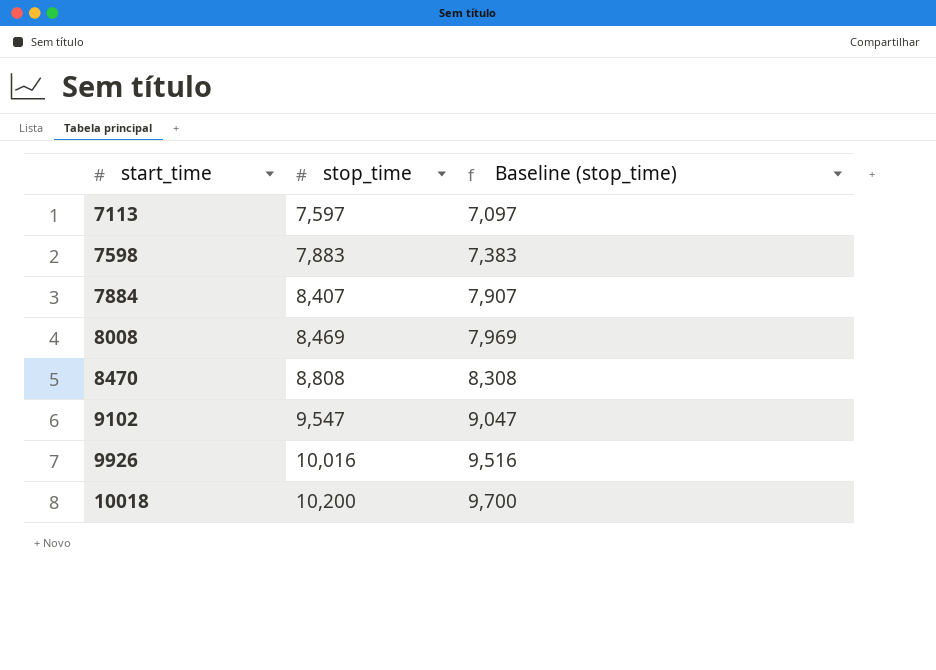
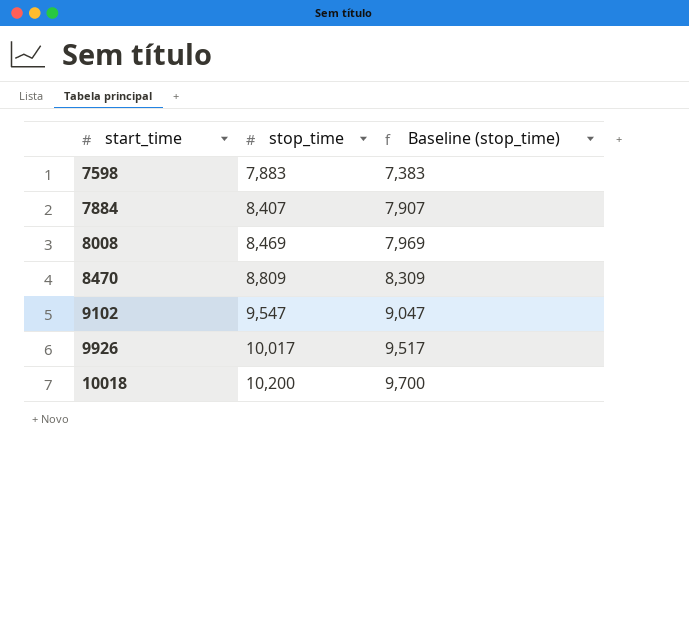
row 7113: 7,597 | 7,097 -> none
8470 | stop_time: 8,808 -> 8,809
8470 | Baseline (stop_time): 8,308 -> 8,309
9926 | stop_time: 10,016 -> 10,017
9926 | Baseline (stop_time): 9,516 -> 9,517

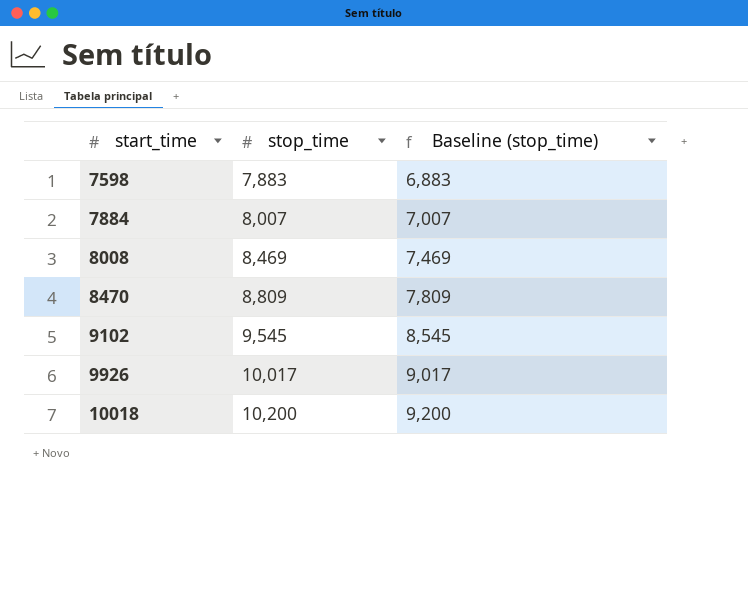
column Baseline (stop_time) | formula: [stop_time] - 500 -> [stop_time] - 1000
7884 | stop_time: 8,407 -> 8,007
9102 | stop_time: 9,547 -> 9,545

